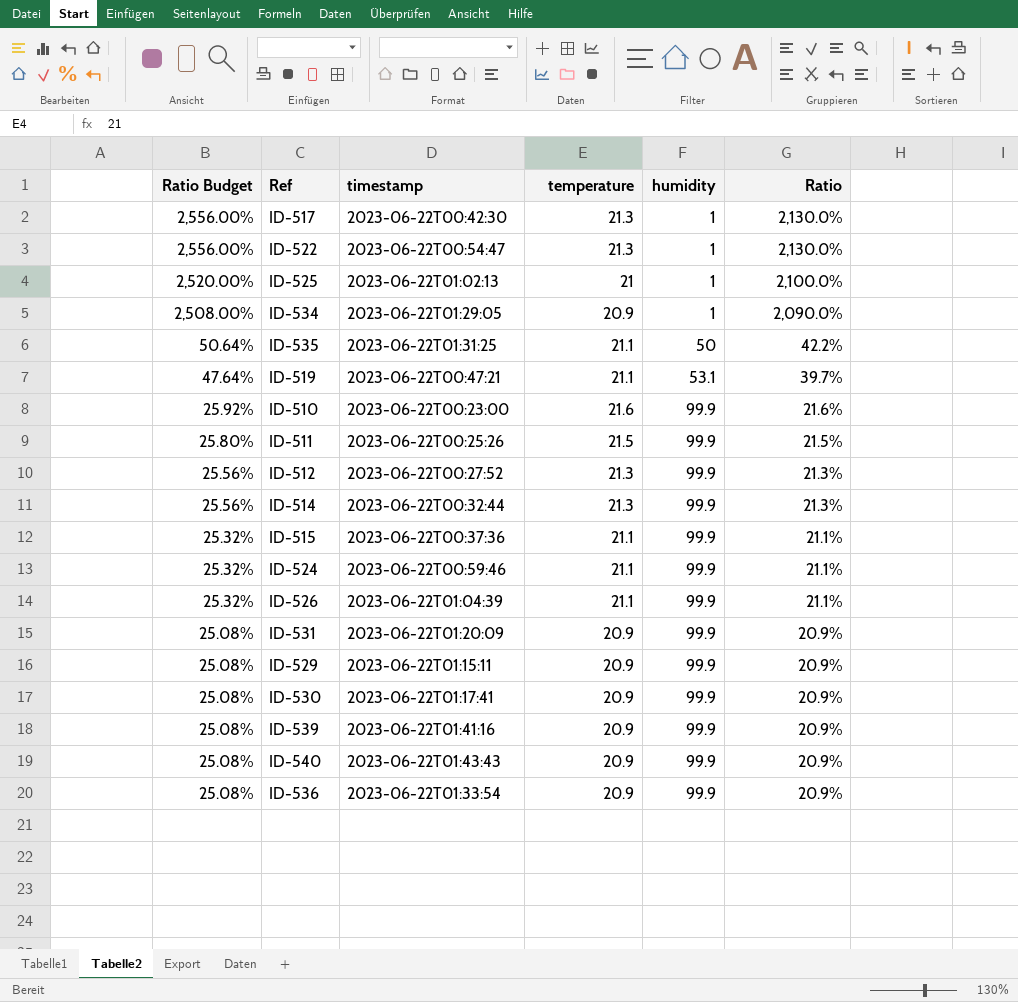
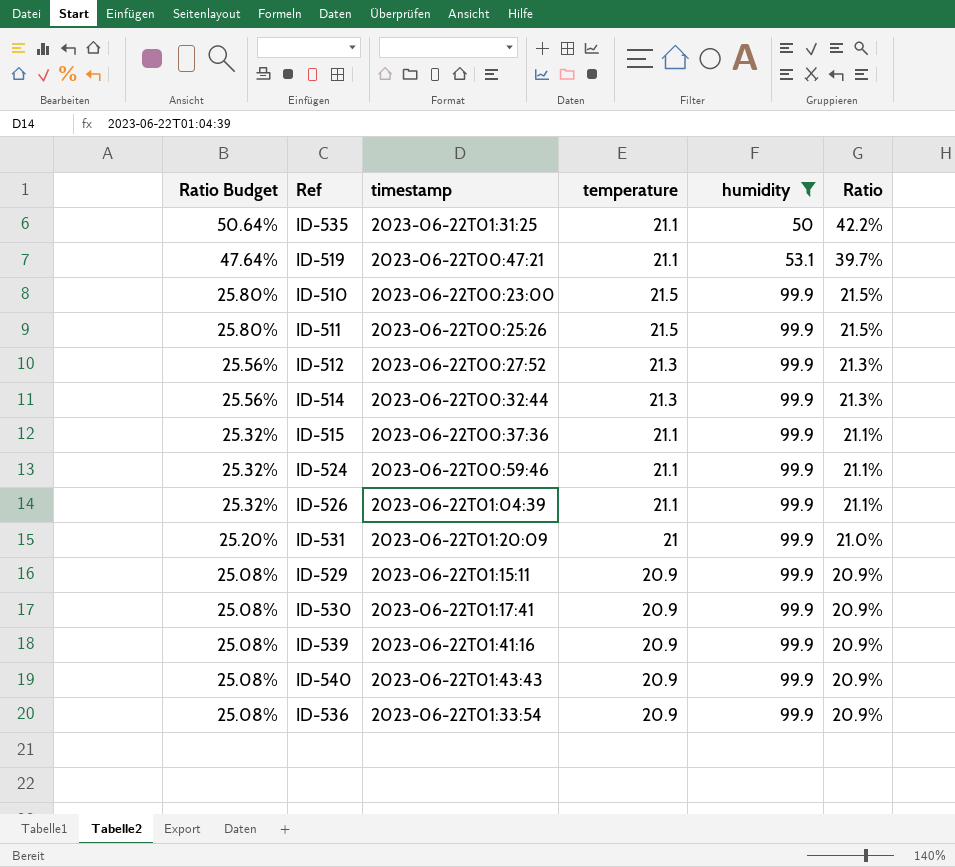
filter: none -> humidity != 1
ID-510 | Ratio Budget: 25.92% -> 25.80%
ID-510 | temperature: 21.6 -> 21.5
ID-510 | Ratio: 21.6% -> 21.5%
ID-531 | Ratio Budget: 25.08% -> 25.20%
ID-531 | temperature: 20.9 -> 21
ID-531 | Ratio: 20.9% -> 21.0%

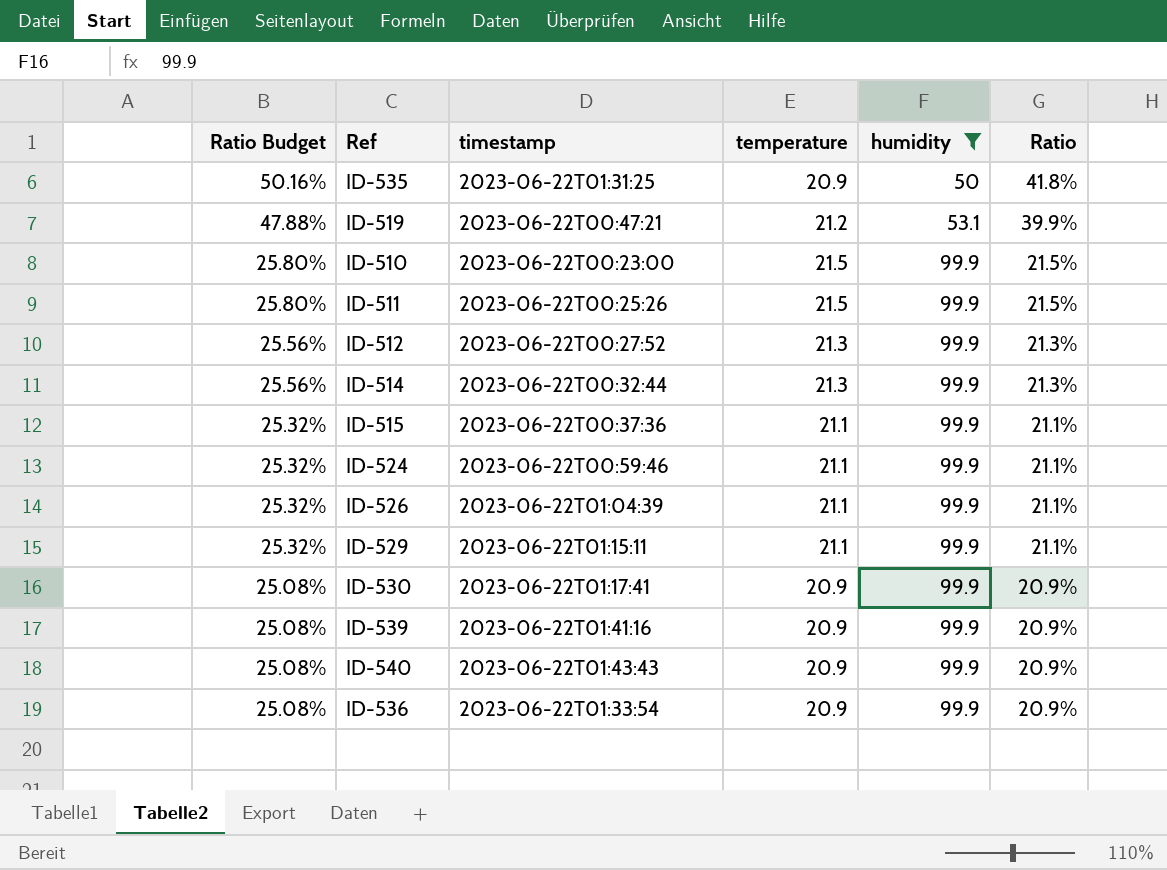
row ID-531: 25.20% | 2023-06-22T01:20:09 | 21 | 99.9 | 21.0% -> none
ID-535 | Ratio Budget: 50.64% -> 50.16%
ID-535 | temperature: 21.1 -> 20.9
ID-535 | Ratio: 42.2% -> 41.8%
ID-519 | Ratio Budget: 47.64% -> 47.88%
ID-519 | temperature: 21.1 -> 21.2
ID-519 | Ratio: 39.7% -> 39.9%
ID-529 | Ratio Budget: 25.08% -> 25.32%
ID-529 | temperature: 20.9 -> 21.1
ID-529 | Ratio: 20.9% -> 21.1%

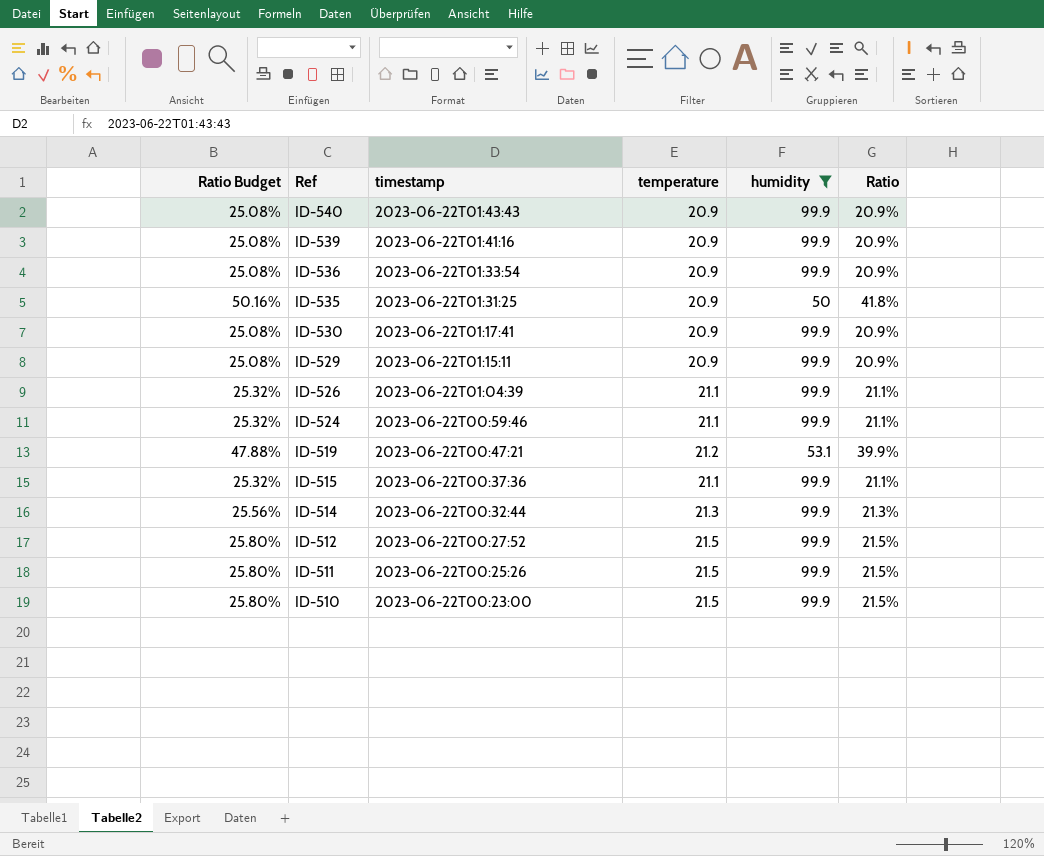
row order: Ratio Budget descending -> Ref descending
ID-529 | Ratio Budget: 25.32% -> 25.08%
ID-529 | temperature: 21.1 -> 20.9
ID-529 | Ratio: 21.1% -> 20.9%
ID-512 | Ratio Budget: 25.56% -> 25.80%
ID-512 | temperature: 21.3 -> 21.5
ID-512 | Ratio: 21.3% -> 21.5%

